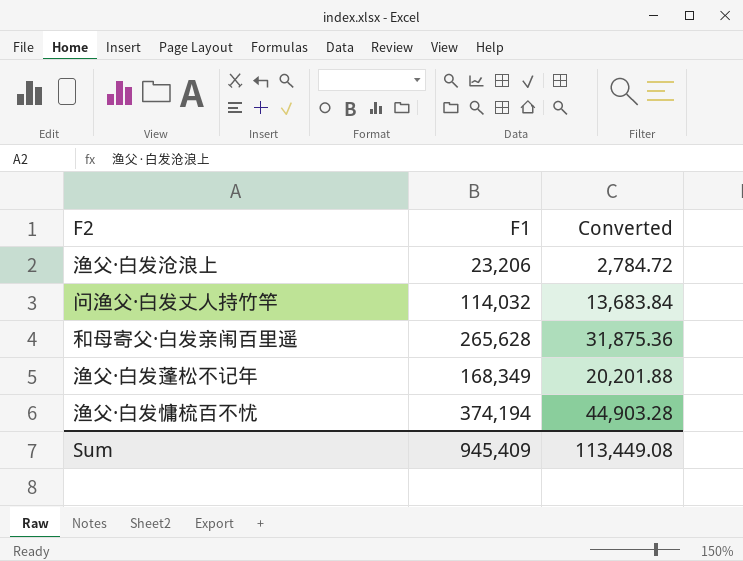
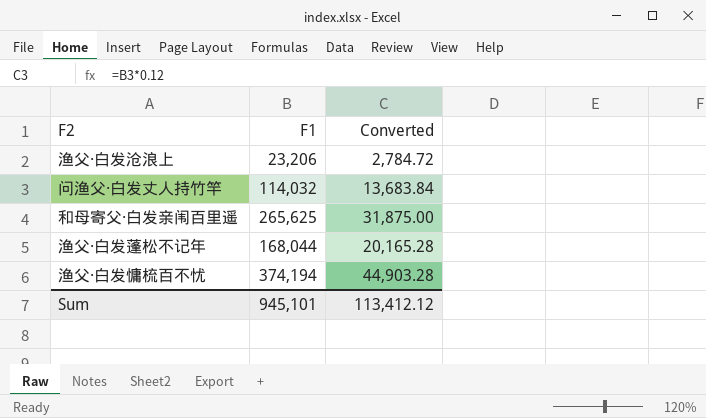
和母寄父·白发亲闱百里遥 | F1: 265,628 -> 265,625
和母寄父·白发亲闱百里遥 | Converted: 31,875.36 -> 31,875.00
渔父·白发蓬松不记年 | F1: 168,349 -> 168,044
渔父·白发蓬松不记年 | Converted: 20,201.88 -> 20,165.28
Sum | F1: 945,409 -> 945,101
Sum | Converted: 113,449.08 -> 113,412.12

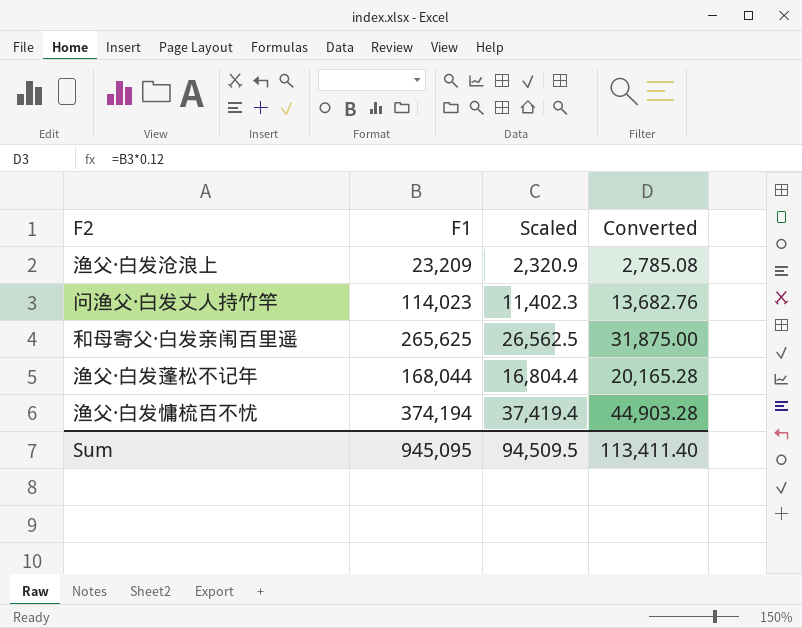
column Scaled | formula: none -> [F1] * 0.1
渔父·白发沧浪上 | F1: 23,206 -> 23,209
渔父·白发沧浪上 | Converted: 2,784.72 -> 2,785.08
问渔父·白发丈人持竹竿 | F1: 114,032 -> 114,023
问渔父·白发丈人持竹竿 | Converted: 13,683.84 -> 13,682.76
Sum | F1: 945,101 -> 945,095
Sum | Converted: 113,412.12 -> 113,411.40

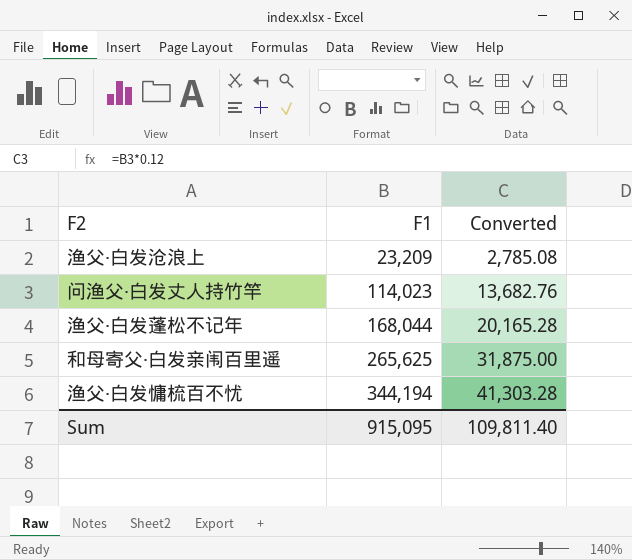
row order: none -> F1 ascending
column Scaled | formula: [F1] * 0.1 -> none
渔父·白发慵梳百不忧 | F1: 374,194 -> 344,194
渔父·白发慵梳百不忧 | Converted: 44,903.28 -> 41,303.28
Sum | F1: 945,095 -> 915,095
Sum | Converted: 113,411.40 -> 109,811.40

